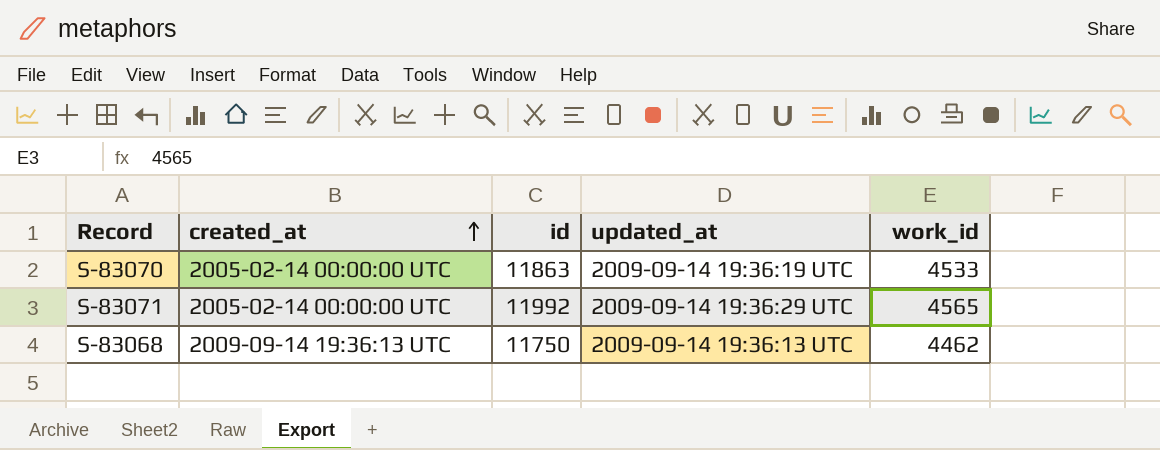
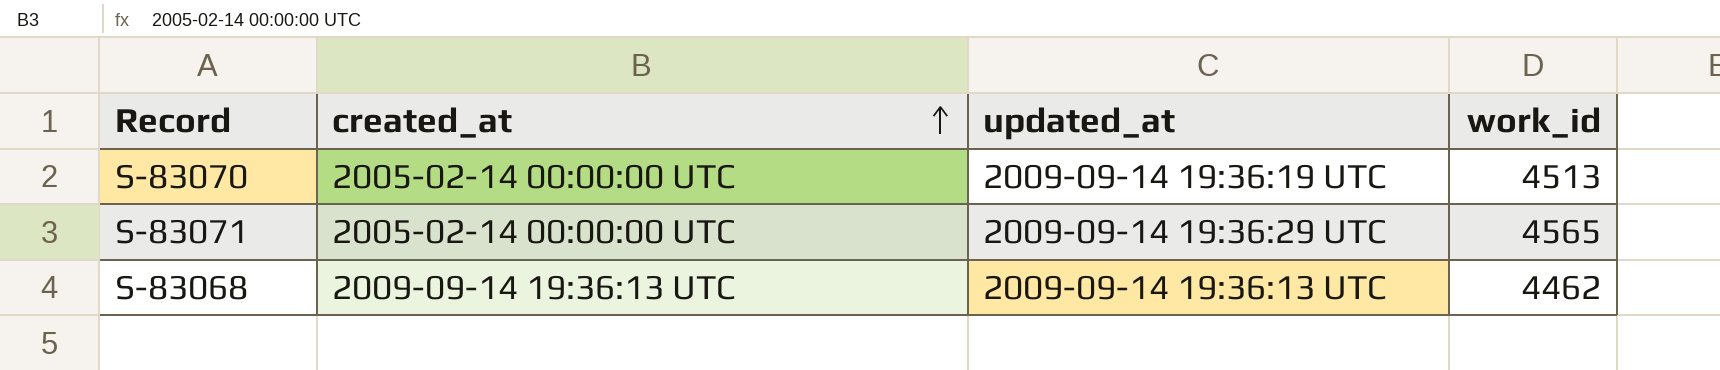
column id | position: 3 -> none
S-83070 | work_id: 4533 -> 4513

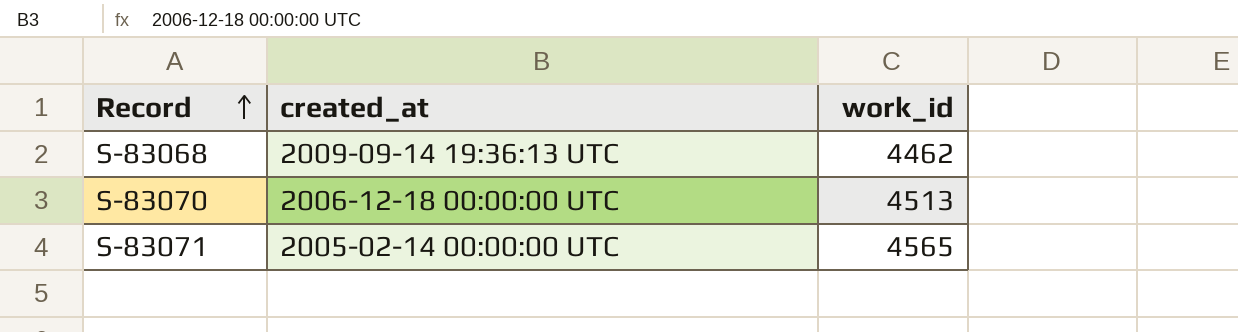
row order: created_at ascending -> Record ascending
column updated_at | position: 3 -> none
S-83070 | created_at: 2005-02-14 00:00:00 UTC -> 2006-12-18 00:00:00 UTC

